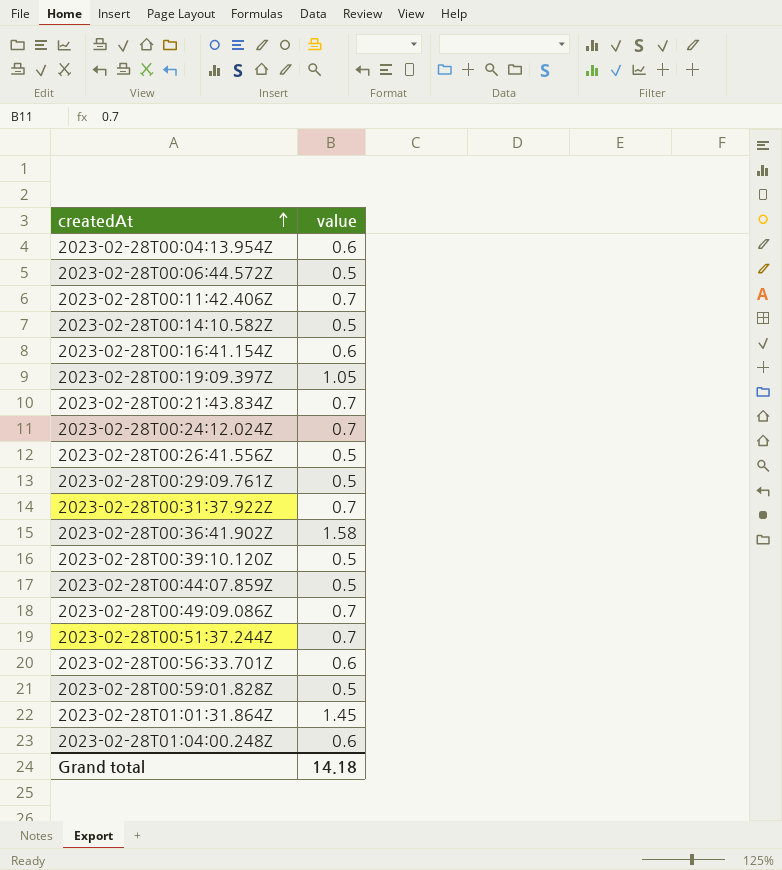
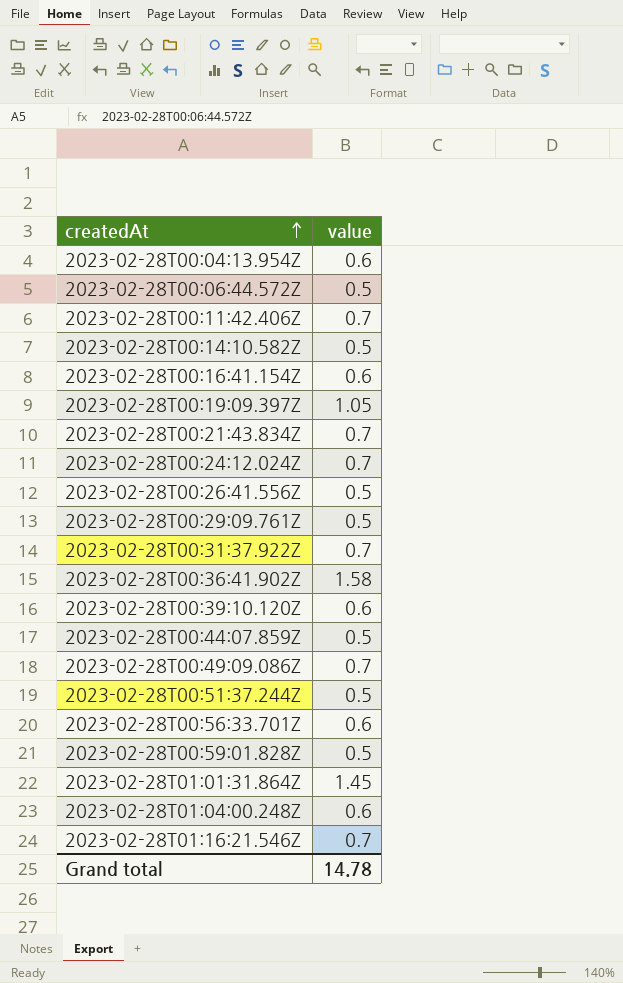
2023-02-28T00:39:10.120Z | value: 0.5 -> 0.6
2023-02-28T00:51:37.244Z | value: 0.7 -> 0.5
row 2023-02-28T01:16:21.546Z: none -> 0.7
Grand total | value: 14.18 -> 14.78

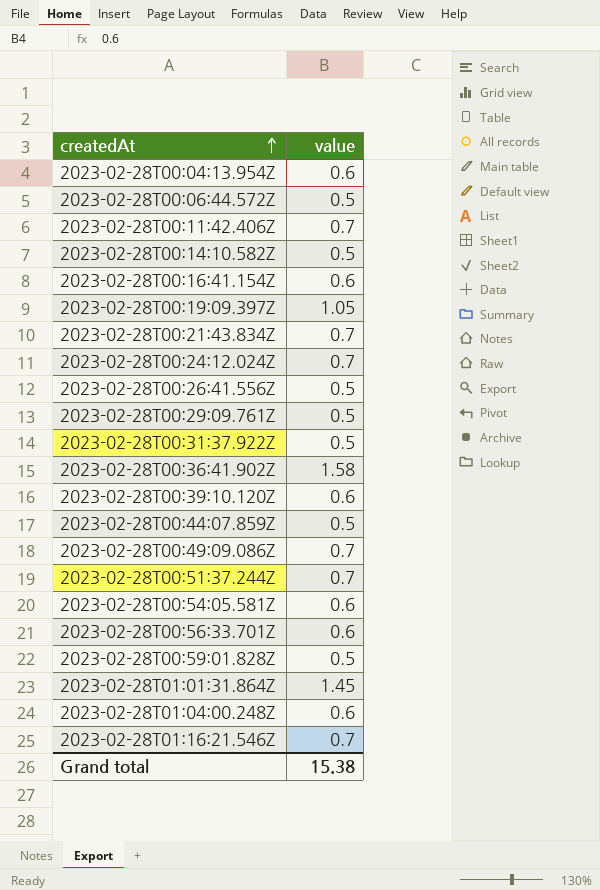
2023-02-28T00:31:37.922Z | value: 0.7 -> 0.5
2023-02-28T00:51:37.244Z | value: 0.5 -> 0.7
row 2023-02-28T00:54:05.581Z: none -> 0.6
Grand total | value: 14.78 -> 15.38

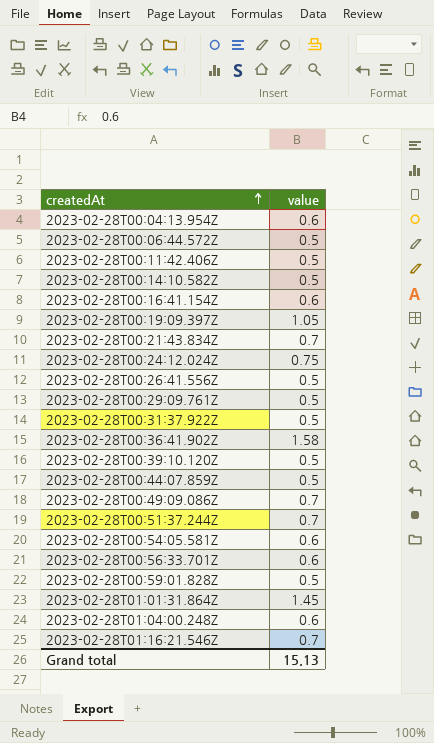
2023-02-28T00:11:42.406Z | value: 0.7 -> 0.5
2023-02-28T00:24:12.024Z | value: 0.7 -> 0.75
2023-02-28T00:39:10.120Z | value: 0.6 -> 0.5
Grand total | value: 15.38 -> 15.13

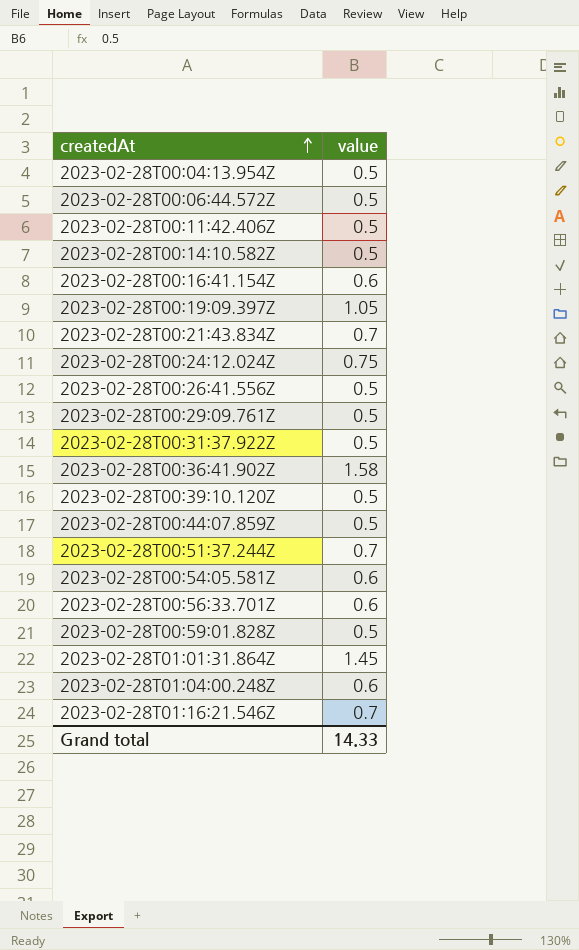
row 2023-02-28T00:49:09.086Z: 0.7 -> none
2023-02-28T00:04:13.954Z | value: 0.6 -> 0.5
Grand total | value: 15.13 -> 14.33

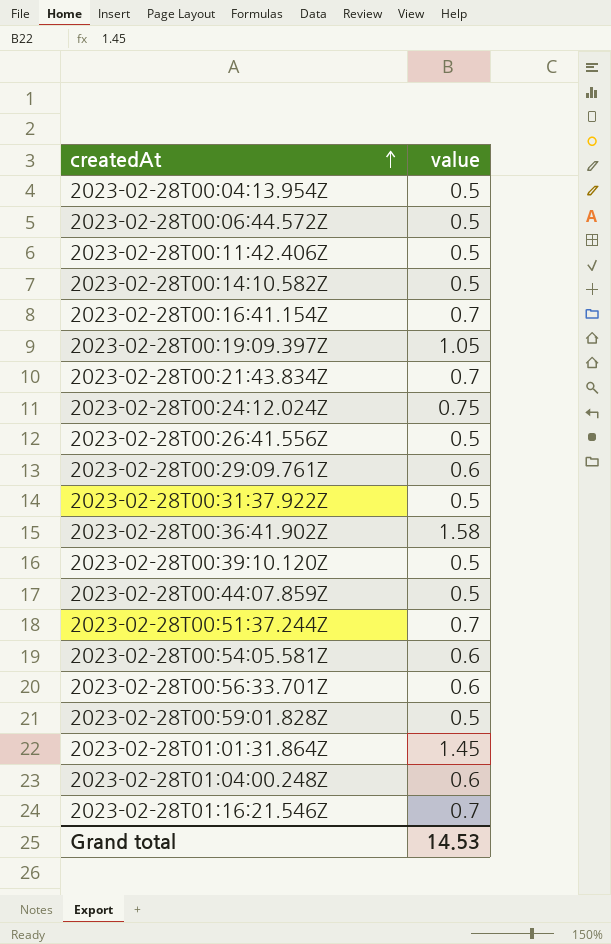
2023-02-28T00:16:41.154Z | value: 0.6 -> 0.7
2023-02-28T00:29:09.761Z | value: 0.5 -> 0.6
Grand total | value: 14.33 -> 14.53

